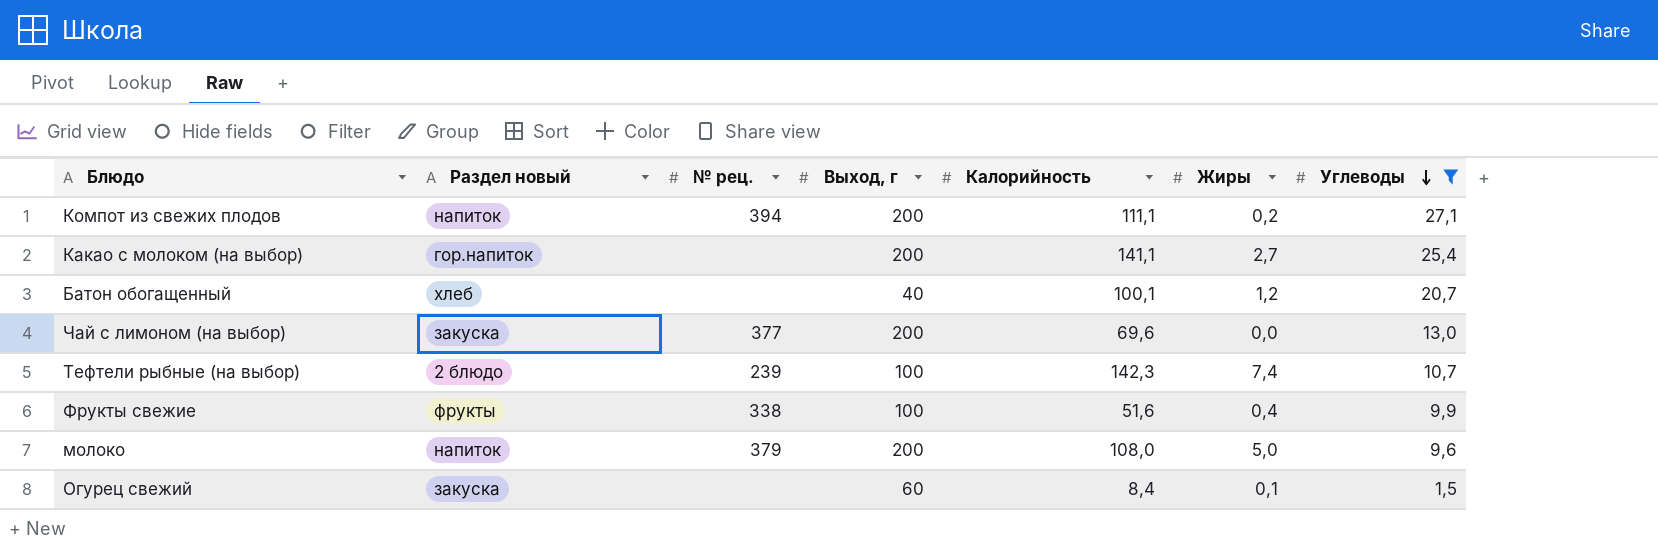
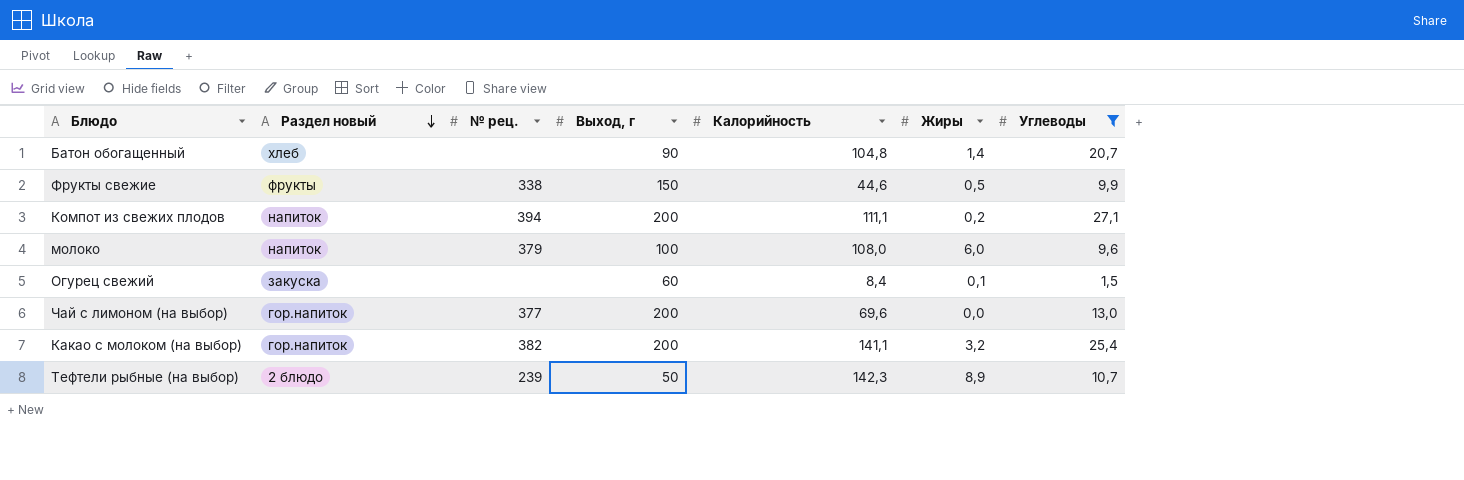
row order: Углеводы descending -> Раздел новый descending
Батон обогащенный | Выход, г: 40 -> 90
Батон обогащенный | Калорийность: 100,1 -> 104,8
Батон обогащенный | Жиры: 1,2 -> 1,4
Фрукты свежие | Выход, г: 100 -> 150
Фрукты свежие | Калорийность: 51,6 -> 44,6
Фрукты свежие | Жиры: 0,4 -> 0,5
молоко | Выход, г: 200 -> 100
молоко | Жиры: 5,0 -> 6,0
Чай с лимоном (на выбор) | Раздел новый: закуска -> гор.напиток
Какао с молоком (на выбор) | № рец.: none -> 382
Какао с молоком (на выбор) | Жиры: 2,7 -> 3,2
Тефтели рыбные (на выбор) | Выход, г: 100 -> 50
Тефтели рыбные (на выбор) | Жиры: 7,4 -> 8,9

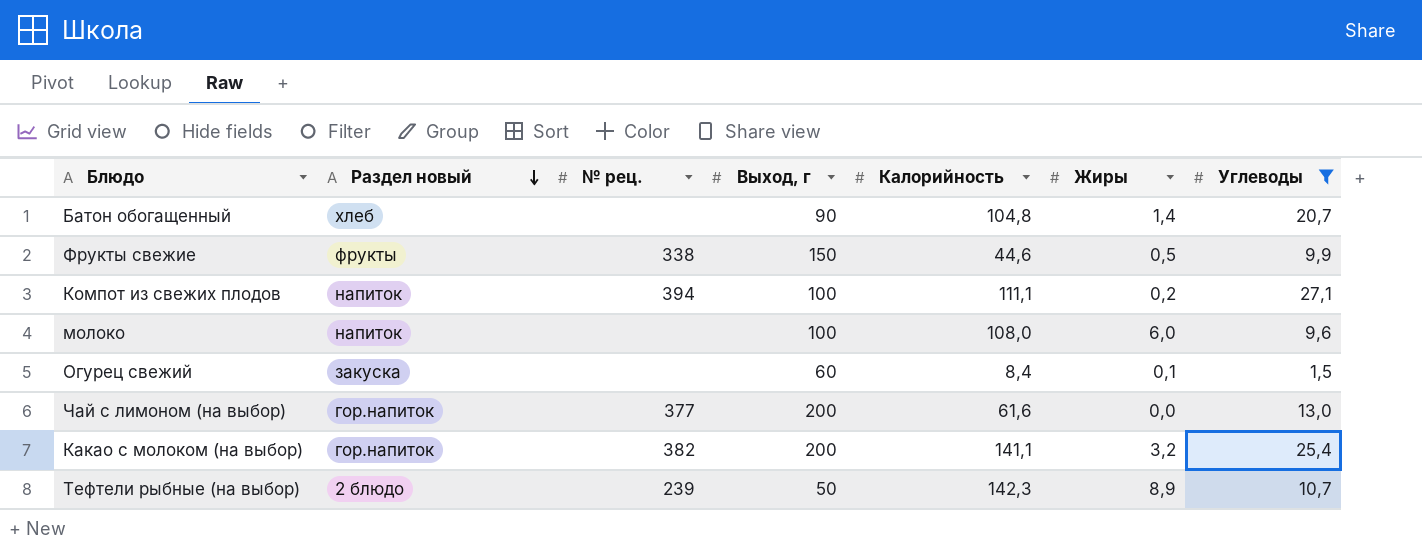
Компот из свежих плодов | Выход, г: 200 -> 100
молоко | № рец.: 379 -> none
Чай с лимоном (на выбор) | Калорийность: 69,6 -> 61,6

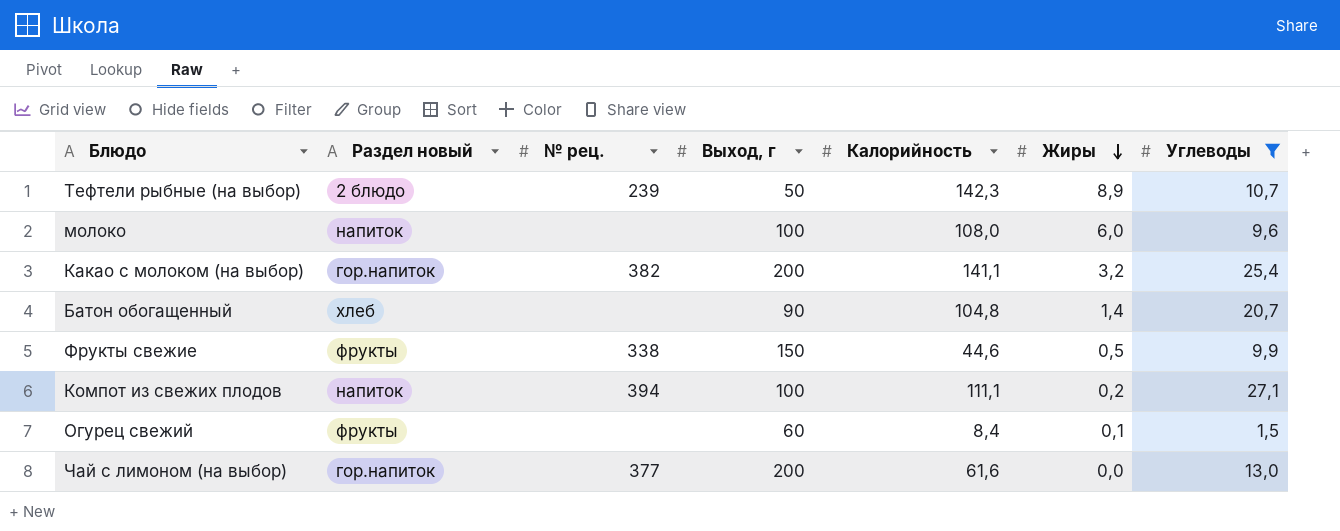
row order: Раздел новый descending -> Жиры descending
Огурец свежий | Раздел новый: закуска -> фрукты

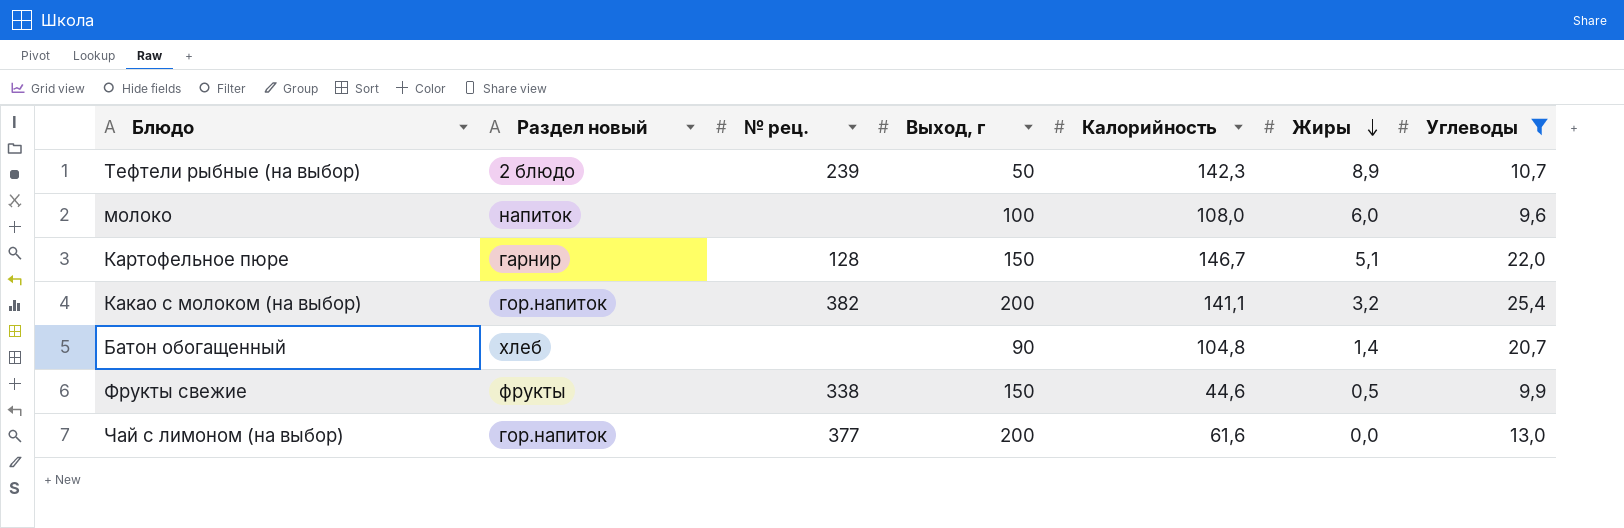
row Компот из свежих плодов: напиток | 394 | 100 | 111,1 | 0,2 | 27,1 -> none
row Огурец свежий: фрукты | none | 60 | 8,4 | 0,1 | 1,5 -> none
row Картофельное пюре: none -> гарнир | 128 | 150 | 146,7 | 5,1 | 22,0

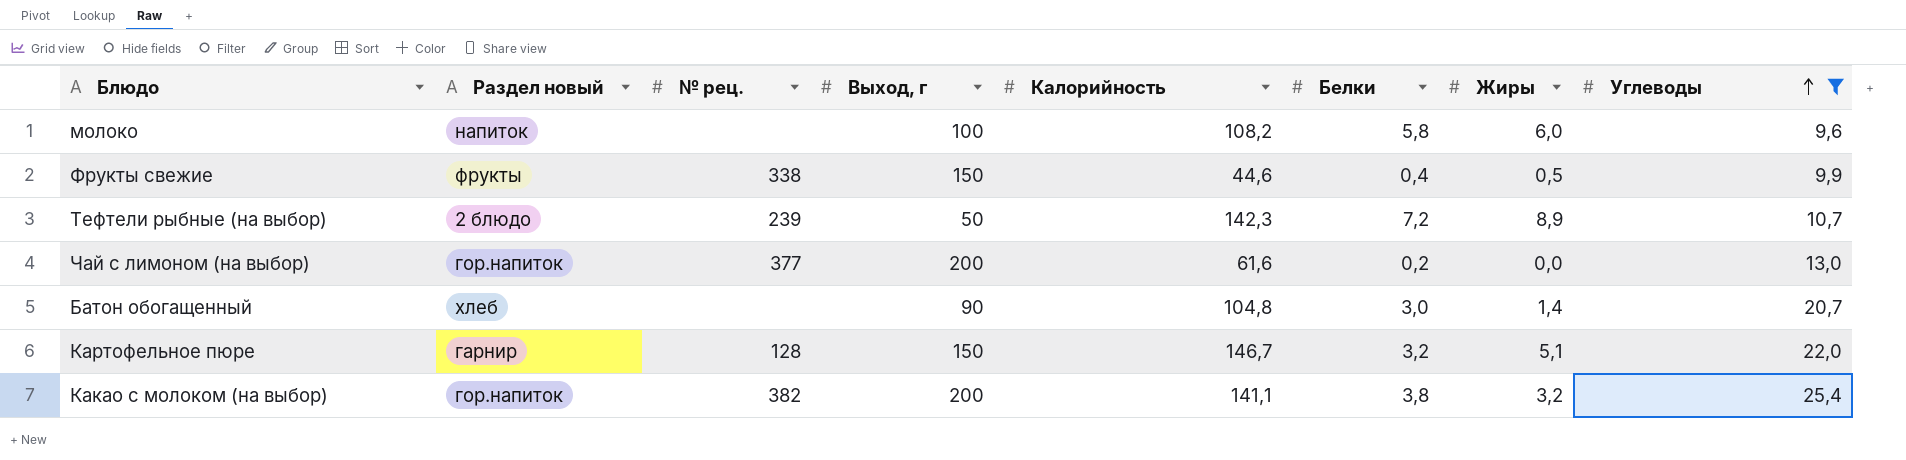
row order: Жиры descending -> Углеводы ascending
column Белки | position: none -> 6
молоко | Калорийность: 108,0 -> 108,2

